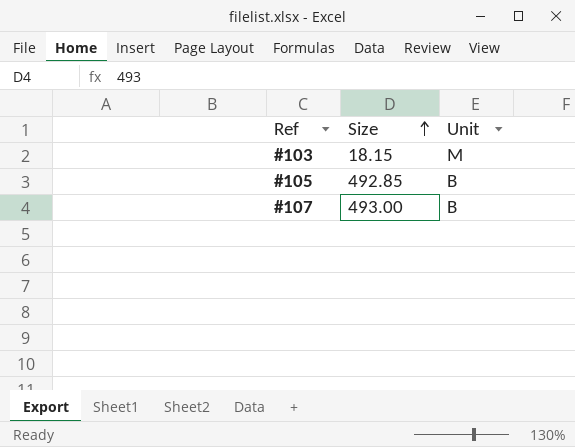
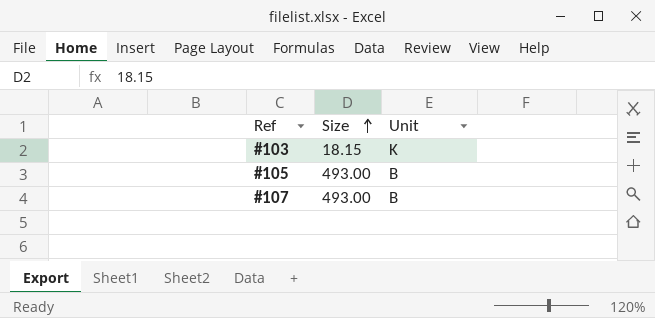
#103 | Unit: M -> K
#105 | Size: 492.85 -> 493.00

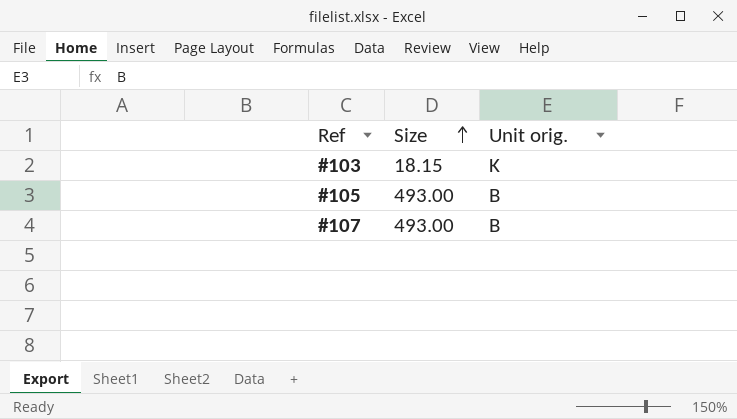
column name: Unit -> Unit orig.

